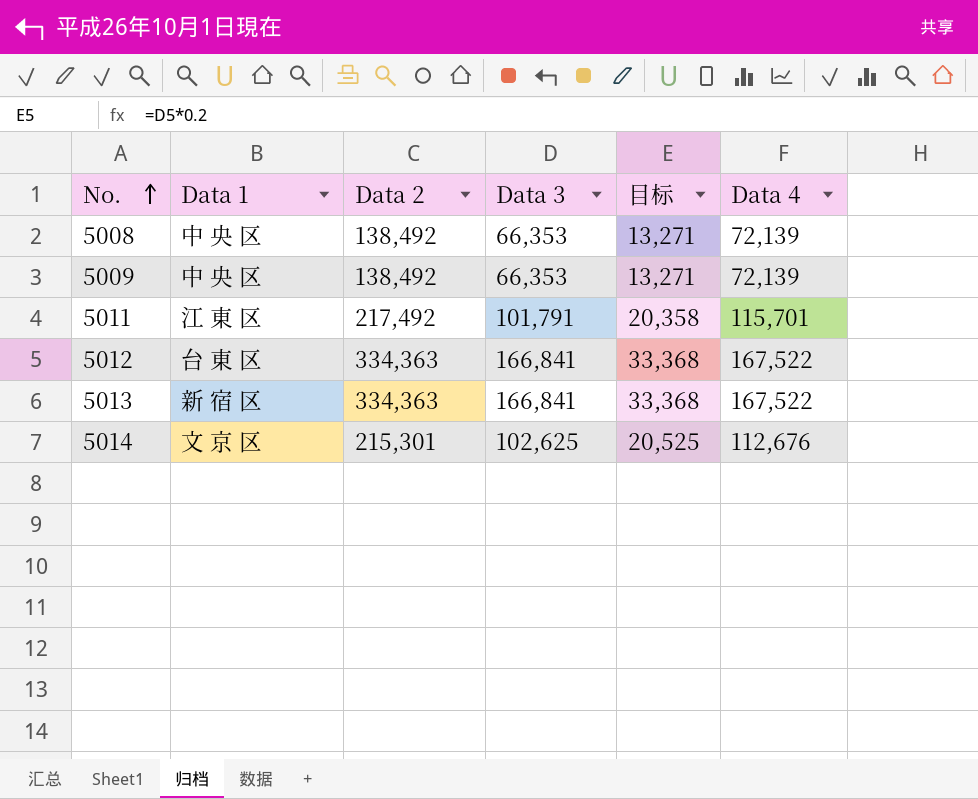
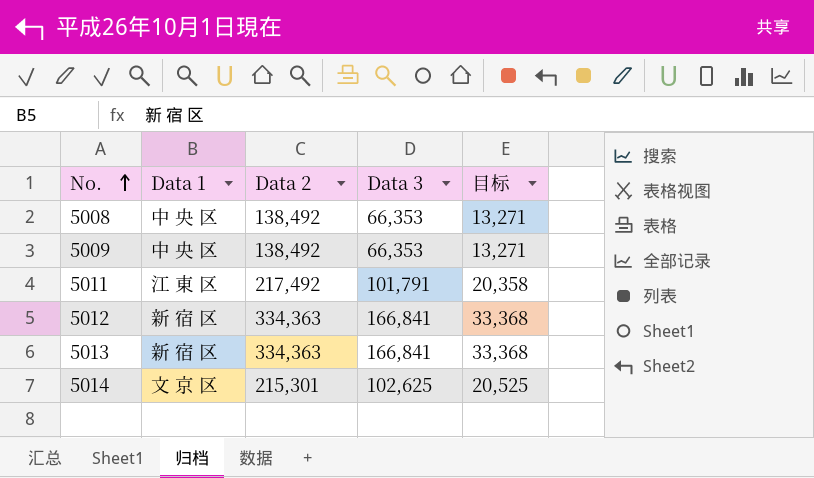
column Data 4 | formula: [Data 2] - [Data 3] -> none
5012 | Data 1: 台 東 区 -> 新 宿 区

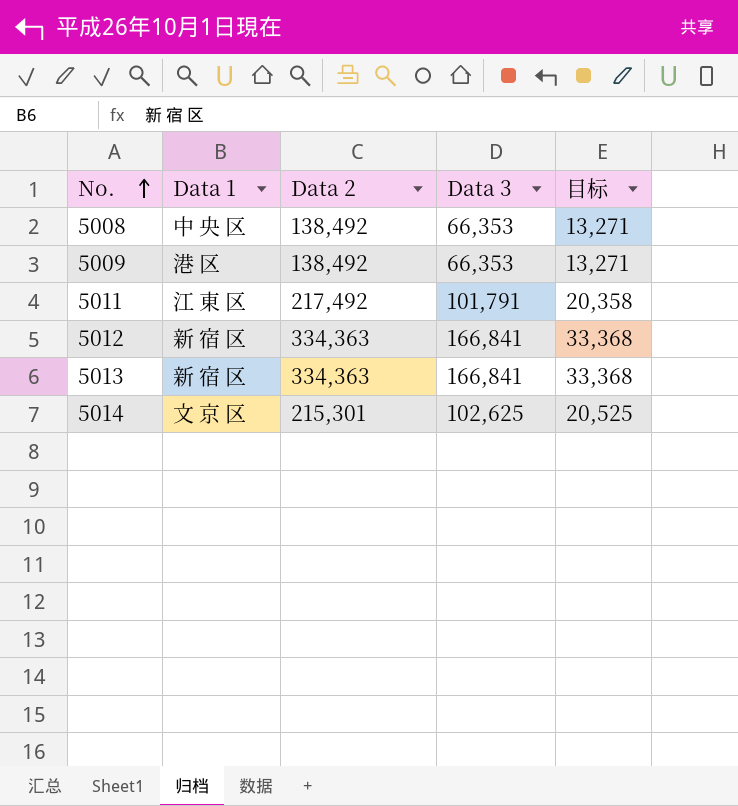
5009 | Data 1: 中 央 区 -> 港 区

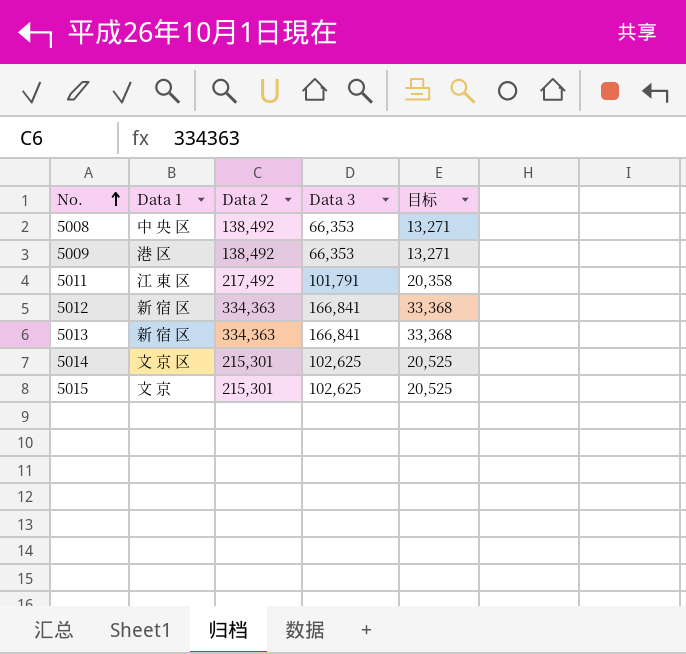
row 5015: none -> 文 京 | 215,301 | 102,625 | 20,525

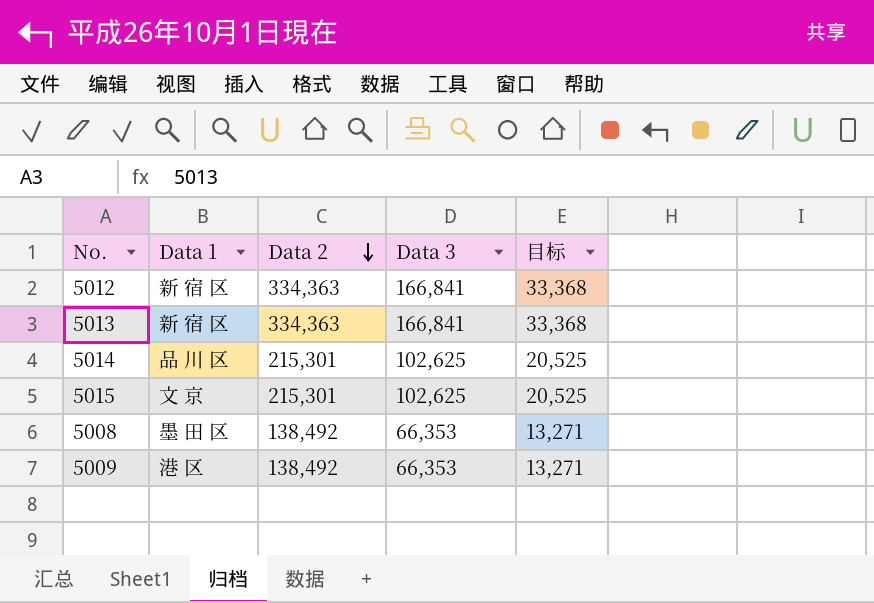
row order: No. ascending -> Data 2 descending
row 5011: 江 東 区 | 217,492 | 101,791 | 20,358 -> none
5014 | Data 1: 文 京 区 -> 品 川 区
5008 | Data 1: 中 央 区 -> 墨 田 区

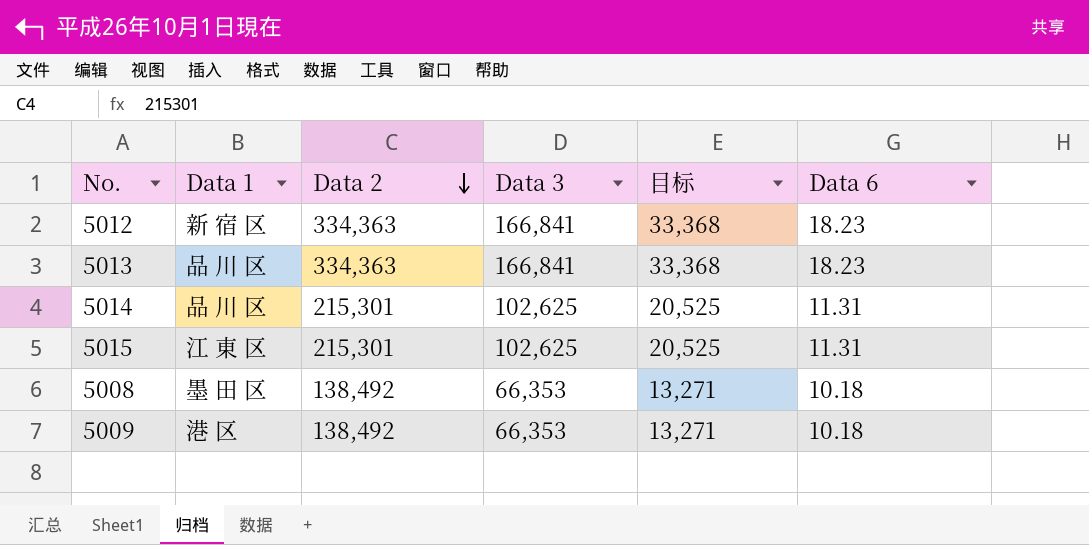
column Data 6 | position: none -> 6
5013 | Data 1: 新 宿 区 -> 品 川 区
5015 | Data 1: 文 京 -> 江 東 区

